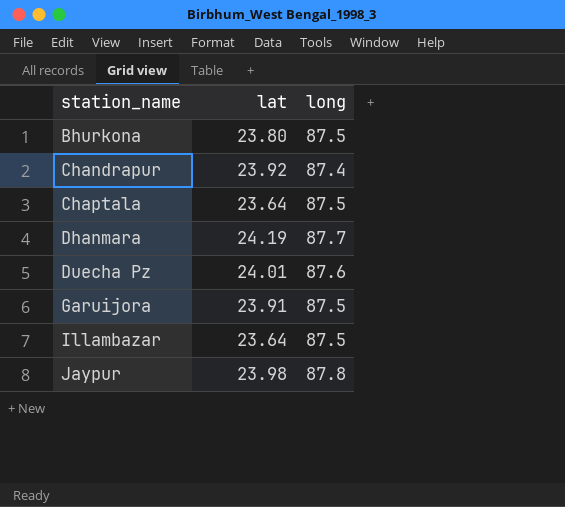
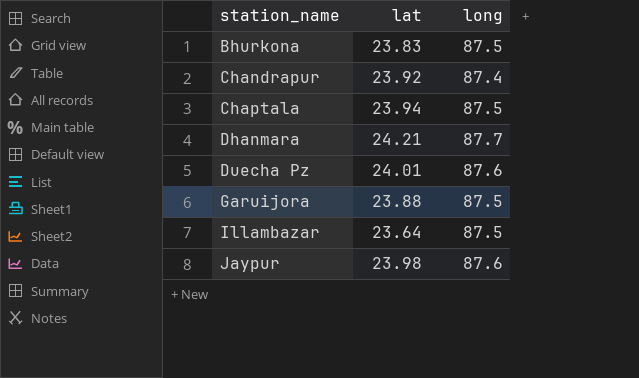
Bhurkona | lat: 23.80 -> 23.83
Chaptala | lat: 23.64 -> 23.94
Dhanmara | lat: 24.19 -> 24.21
Garuijora | lat: 23.91 -> 23.88
Jaypur | long: 87.8 -> 87.6

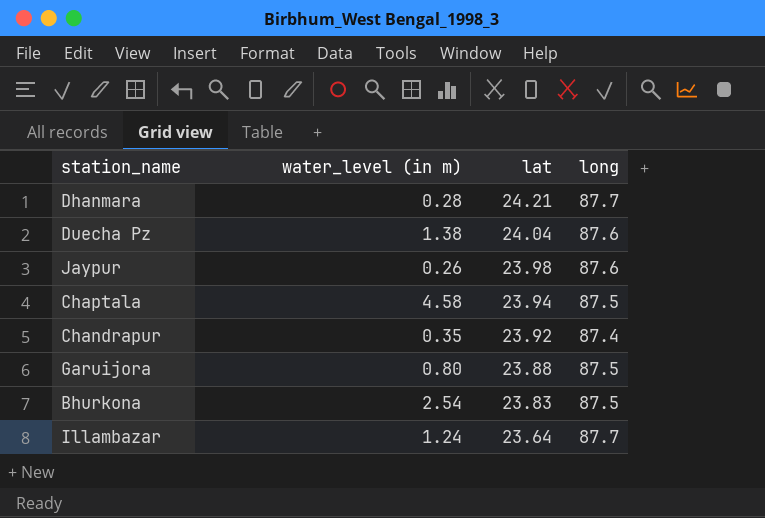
row order: station_name ascending -> lat descending
column water_level (in m) | position: none -> 2
Duecha Pz | lat: 24.01 -> 24.04
Illambazar | long: 87.5 -> 87.7

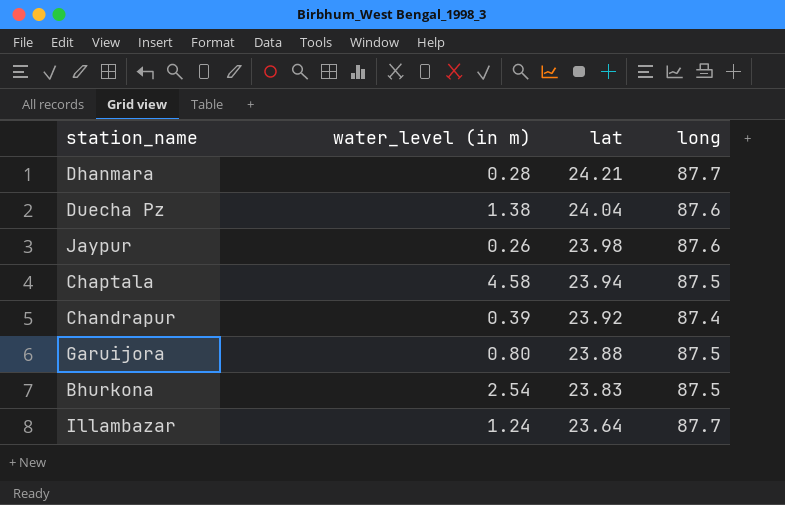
Chandrapur | water_level (in m): 0.35 -> 0.39

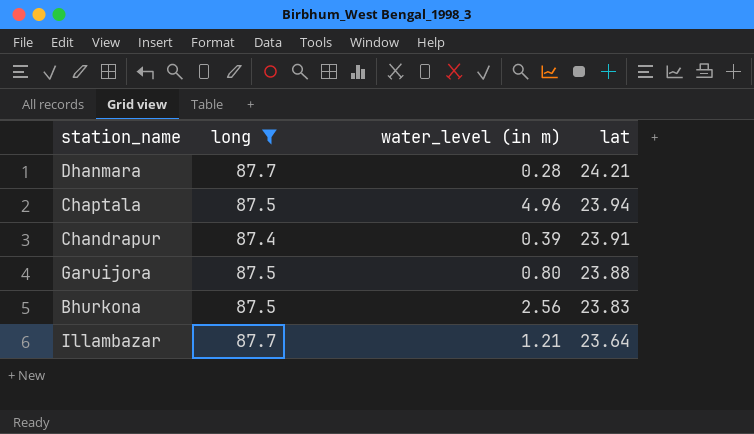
filter: none -> long != 87.6
column long | position: 4 -> 2
Chaptala | water_level (in m): 4.58 -> 4.96
Chandrapur | lat: 23.92 -> 23.91
Bhurkona | water_level (in m): 2.54 -> 2.56
Illambazar | water_level (in m): 1.24 -> 1.21

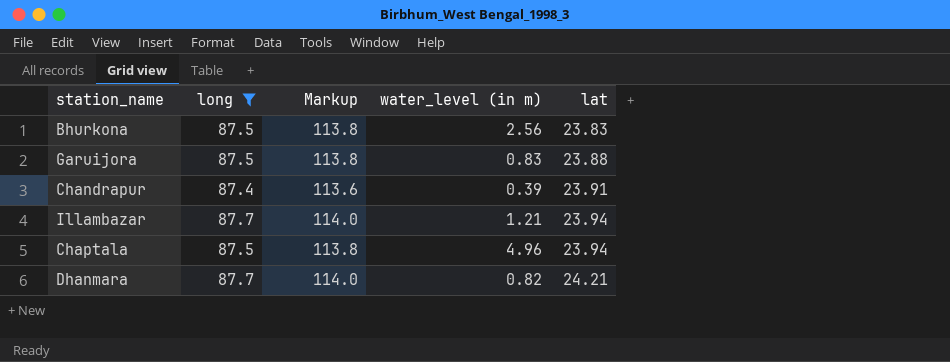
row order: lat descending -> lat ascending
column Markup | formula: none -> [long] * 1.3
Garuijora | water_level (in m): 0.80 -> 0.83
Illambazar | lat: 23.64 -> 23.94
Dhanmara | water_level (in m): 0.28 -> 0.82

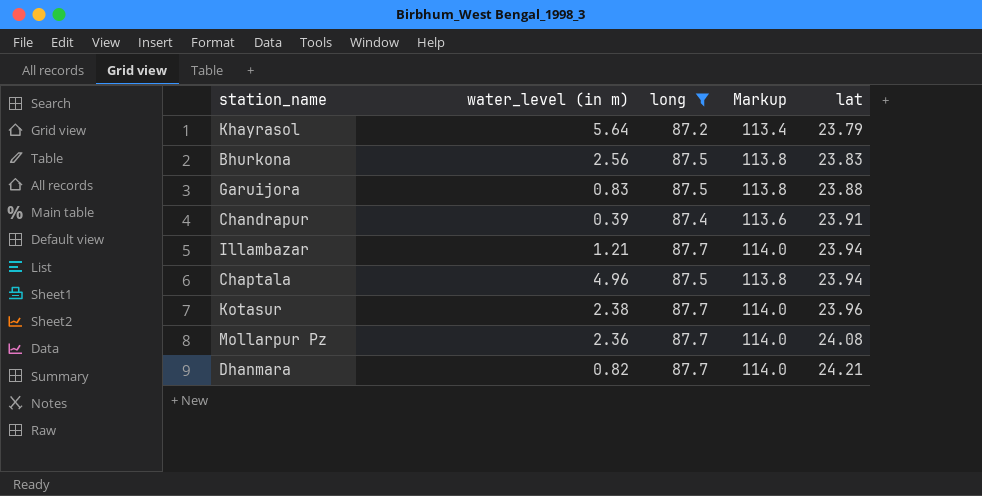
column water_level (in m) | position: 4 -> 2
row Khayrasol: none -> 5.64 | 87.2 | 113.4 | 23.79
row Kotasur: none -> 2.38 | 87.7 | 114.0 | 23.96
row Mollarpur Pz: none -> 2.36 | 87.7 | 114.0 | 24.08

